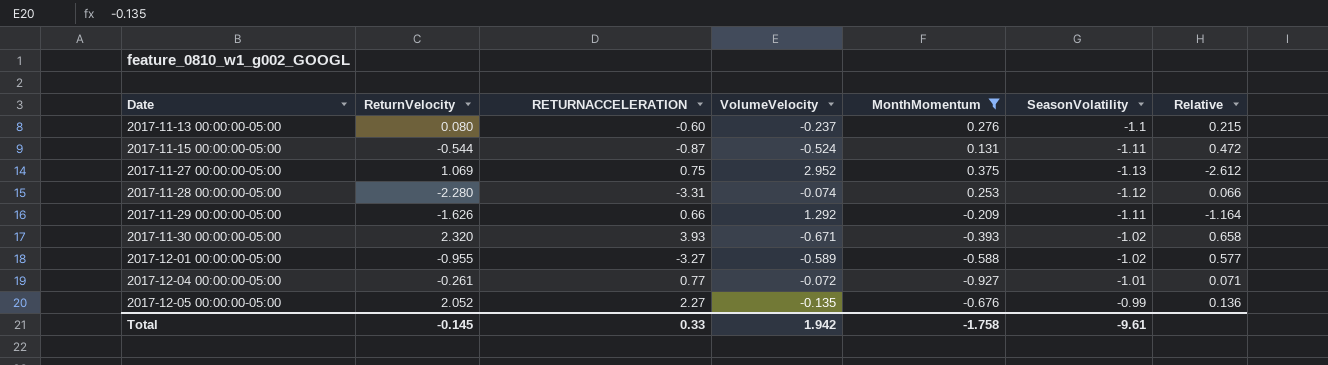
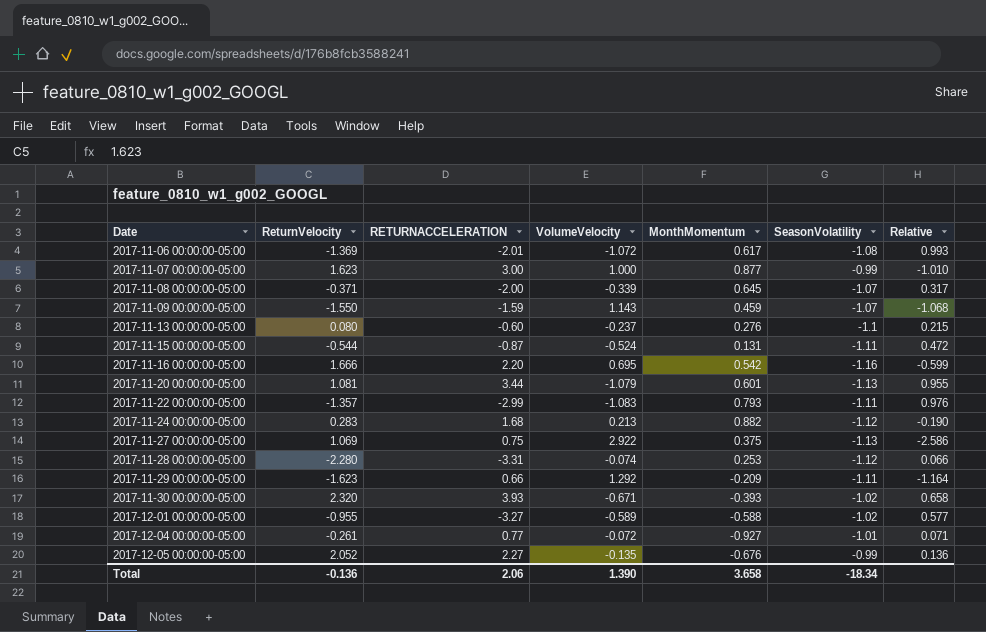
filter: MonthMomentum <= 0.375 -> none
2017-11-27 00:00:00-05:00 | VolumeVelocity: 2.952 -> 2.922
2017-11-27 00:00:00-05:00 | Relative: -2.612 -> -2.586
2017-11-29 00:00:00-05:00 | ReturnVelocity: -1.626 -> -1.623
Total | ReturnVelocity: -0.145 -> -0.136
Total | RETURNACCELERATION: 0.33 -> 2.06
Total | VolumeVelocity: 1.942 -> 1.390
Total | MonthMomentum: -1.758 -> 3.658
Total | SeasonVolatility: -9.61 -> -18.34

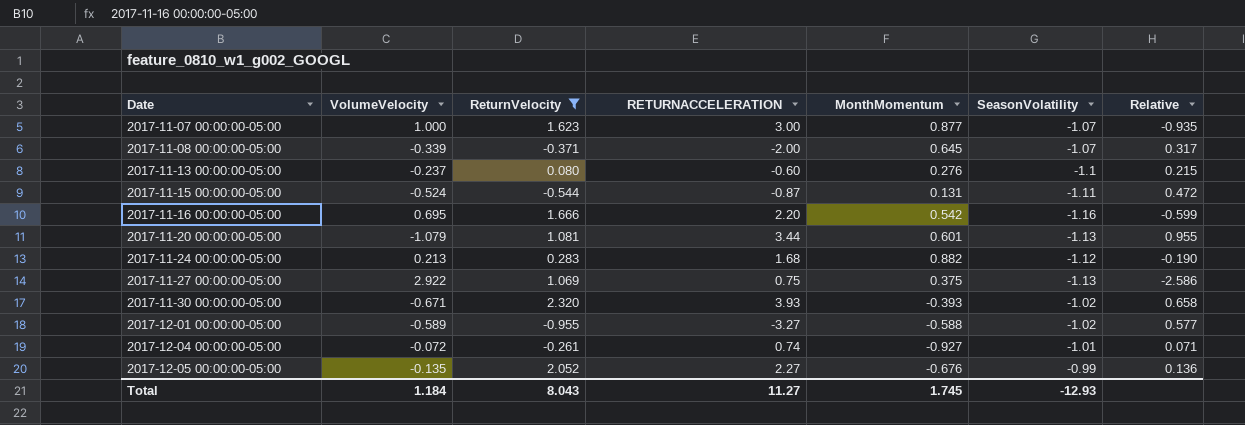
filter: none -> ReturnVelocity >= -0.955
column VolumeVelocity | position: 4 -> 2
2017-11-07 00:00:00-05:00 | SeasonVolatility: -0.99 -> -1.07
2017-11-07 00:00:00-05:00 | Relative: -1.010 -> -0.935
2017-12-04 00:00:00-05:00 | RETURNACCELERATION: 0.77 -> 0.74
Total | VolumeVelocity: 1.390 -> 1.184
Total | ReturnVelocity: -0.136 -> 8.043
Total | RETURNACCELERATION: 2.06 -> 11.27
Total | MonthMomentum: 3.658 -> 1.745
Total | SeasonVolatility: -18.34 -> -12.93

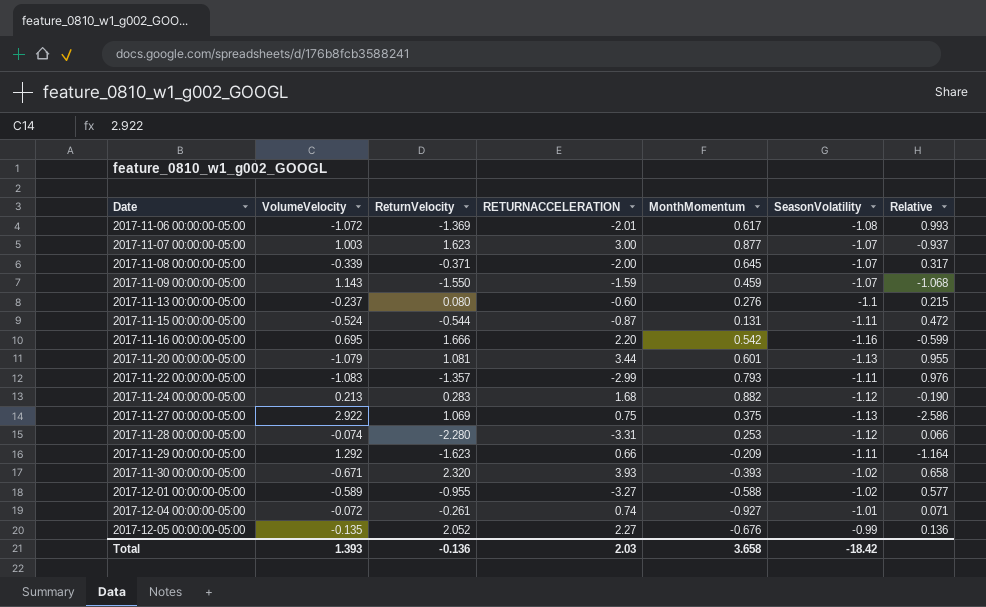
filter: ReturnVelocity >= -0.955 -> none
2017-11-07 00:00:00-05:00 | VolumeVelocity: 1.000 -> 1.003
2017-11-07 00:00:00-05:00 | Relative: -0.935 -> -0.937
Total | VolumeVelocity: 1.184 -> 1.393
Total | ReturnVelocity: 8.043 -> -0.136
Total | RETURNACCELERATION: 11.27 -> 2.03
Total | MonthMomentum: 1.745 -> 3.658
Total | SeasonVolatility: -12.93 -> -18.42

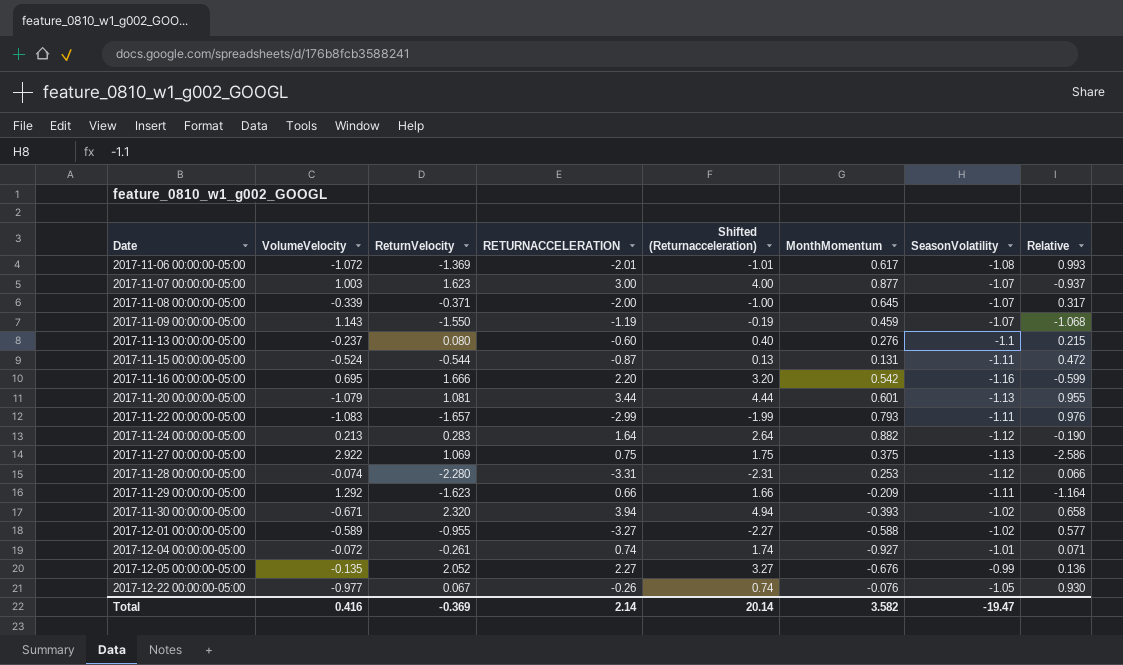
column Shifted (Returnacceleration) | formula: none -> [RETURNACCELERATION] + 1
2017-11-09 00:00:00-05:00 | RETURNACCELERATION: -1.59 -> -1.19
2017-11-22 00:00:00-05:00 | ReturnVelocity: -1.357 -> -1.657
2017-11-24 00:00:00-05:00 | RETURNACCELERATION: 1.68 -> 1.64
2017-11-30 00:00:00-05:00 | RETURNACCELERATION: 3.93 -> 3.94
row 2017-12-22 00:00:00-05:00: none -> -0.977 | 0.067 | -0.26 | 0.74 | -0.076 | -1.05 | 0.930
Total | VolumeVelocity: 1.393 -> 0.416
Total | ReturnVelocity: -0.136 -> -0.369
Total | RETURNACCELERATION: 2.03 -> 2.14
Total | MonthMomentum: 3.658 -> 3.582
Total | SeasonVolatility: -18.42 -> -19.47

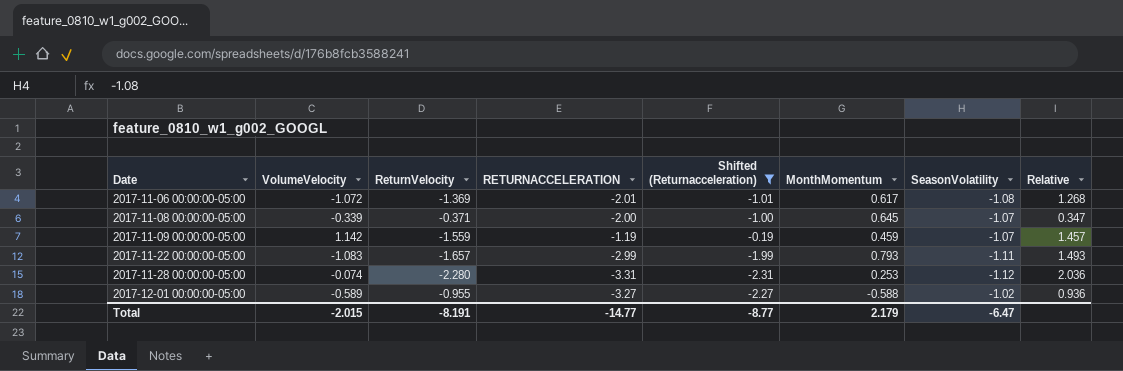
filter: none -> Shifted (Returnacceleration) <= -0.19
column Relative | formula: [VolumeVelocity] / [SeasonVolatility] -> [ReturnVelocity] / [SeasonVolatility]
2017-11-09 00:00:00-05:00 | VolumeVelocity: 1.143 -> 1.142
2017-11-09 00:00:00-05:00 | ReturnVelocity: -1.550 -> -1.559
Total | VolumeVelocity: 0.416 -> -2.015
Total | ReturnVelocity: -0.369 -> -8.191
Total | RETURNACCELERATION: 2.14 -> -14.77
Total | Shifted (Returnacceleration): 20.14 -> -8.77
Total | MonthMomentum: 3.582 -> 2.179
Total | SeasonVolatility: -19.47 -> -6.47

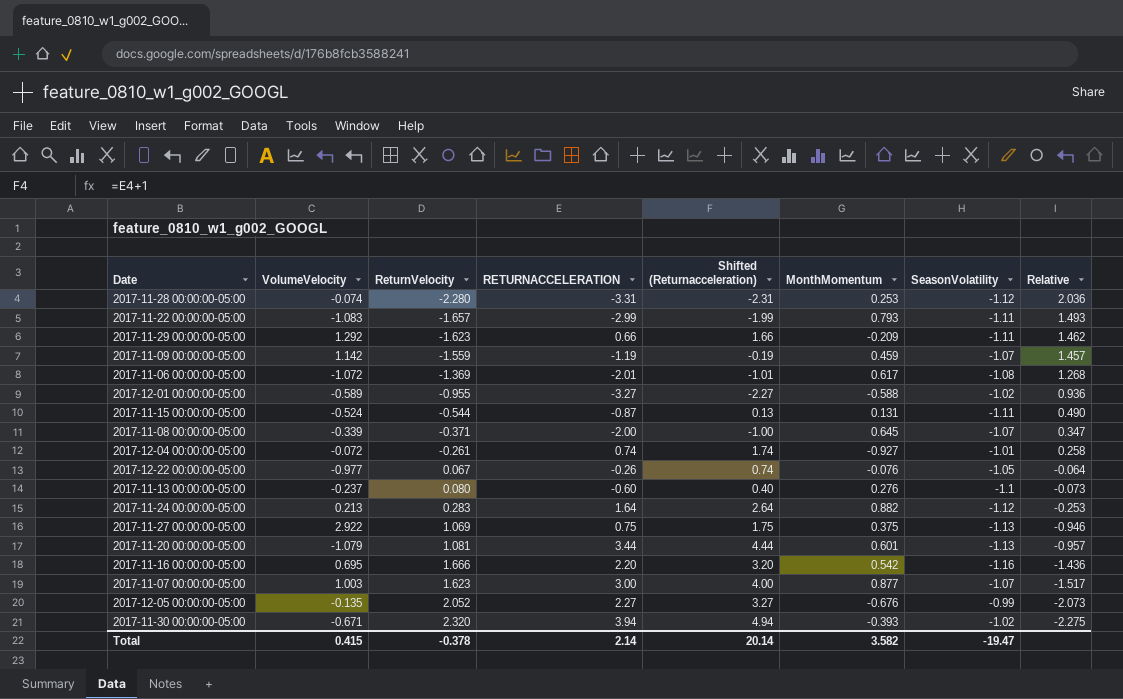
filter: Shifted (Returnacceleration) <= -0.19 -> none
row order: Date ascending -> Relative descending
Total | VolumeVelocity: -2.015 -> 0.415
Total | ReturnVelocity: -8.191 -> -0.378
Total | RETURNACCELERATION: -14.77 -> 2.14
Total | Shifted (Returnacceleration): -8.77 -> 20.14
Total | MonthMomentum: 2.179 -> 3.582
Total | SeasonVolatility: -6.47 -> -19.47

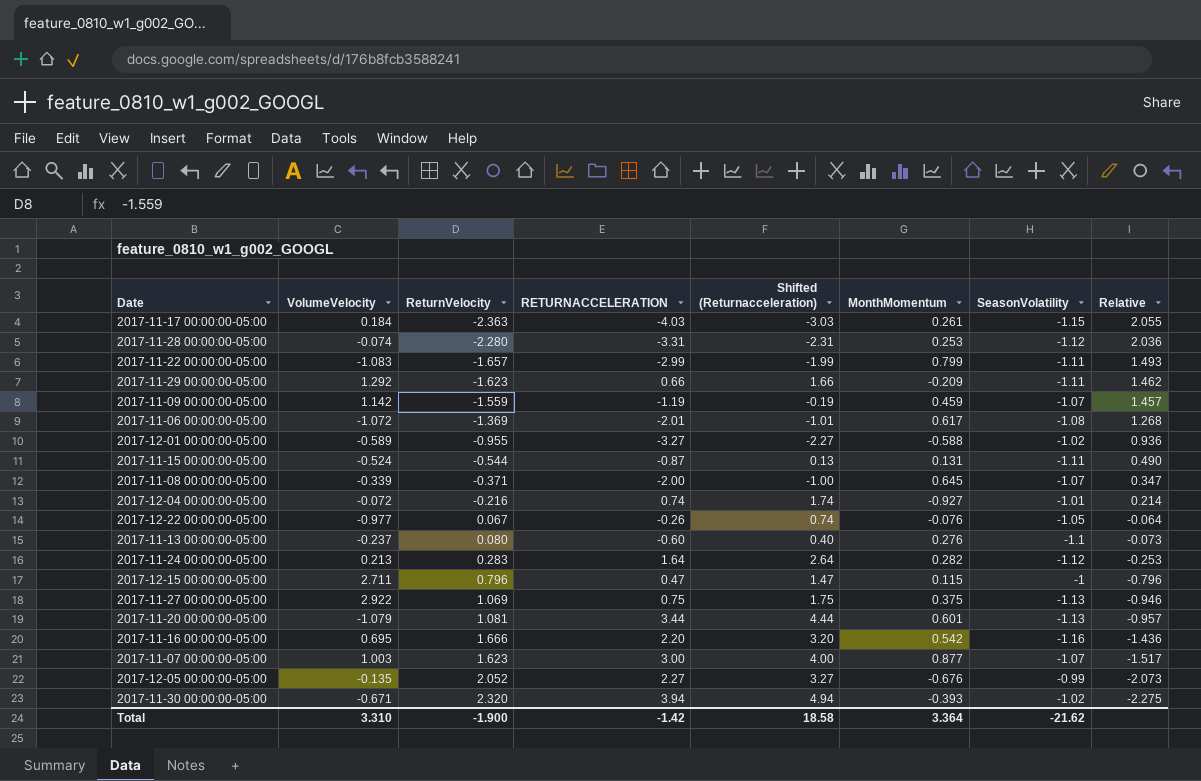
row 2017-11-17 00:00:00-05:00: none -> 0.184 | -2.363 | -4.03 | -3.03 | 0.261 | -1.15 | 2.055
2017-11-22 00:00:00-05:00 | MonthMomentum: 0.793 -> 0.799
2017-12-04 00:00:00-05:00 | ReturnVelocity: -0.261 -> -0.216
2017-12-04 00:00:00-05:00 | Relative: 0.258 -> 0.214
2017-11-24 00:00:00-05:00 | MonthMomentum: 0.882 -> 0.282
row 2017-12-15 00:00:00-05:00: none -> 2.711 | 0.796 | 0.47 | 1.47 | 0.115 | -1 | -0.796
Total | VolumeVelocity: 0.415 -> 3.310
Total | ReturnVelocity: -0.378 -> -1.900
Total | RETURNACCELERATION: 2.14 -> -1.42
Total | Shifted (Returnacceleration): 20.14 -> 18.58
Total | MonthMomentum: 3.582 -> 3.364
Total | SeasonVolatility: -19.47 -> -21.62

